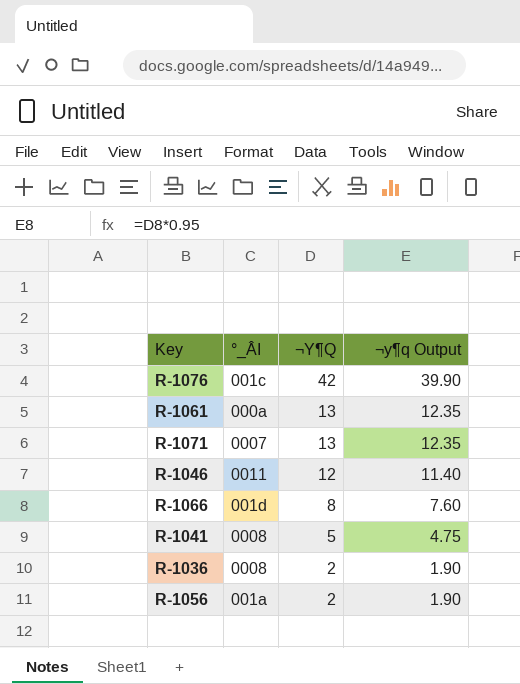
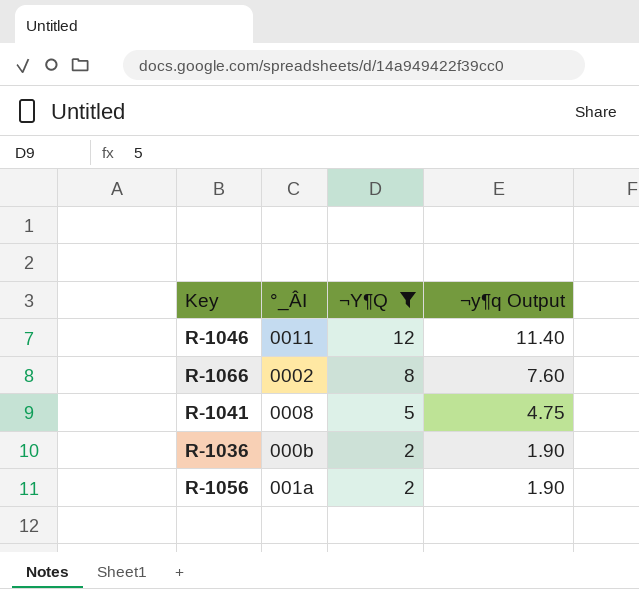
filter: none -> ¬Y¶Q <= 12
R-1066 | °_ÂI: 001d -> 0002
R-1036 | °_ÂI: 0008 -> 000b

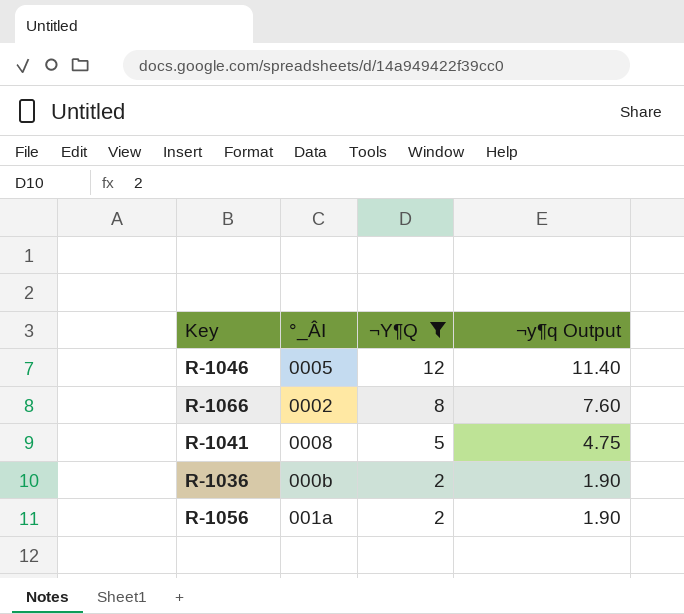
R-1046 | °_ÂI: 0011 -> 0005

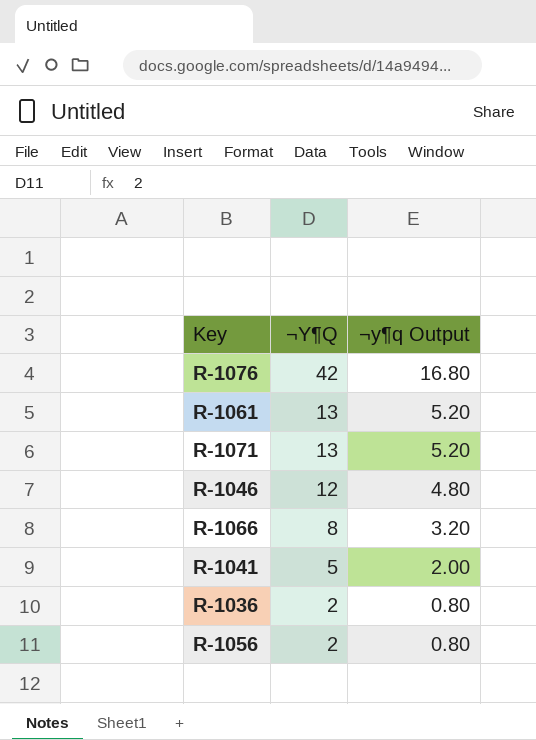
filter: ¬Y¶Q <= 12 -> none
column °_ÂI | position: 2 -> none
column ¬y¶q Output | formula: [¬Y¶Q] * 0.95 -> [¬Y¶Q] * 0.4

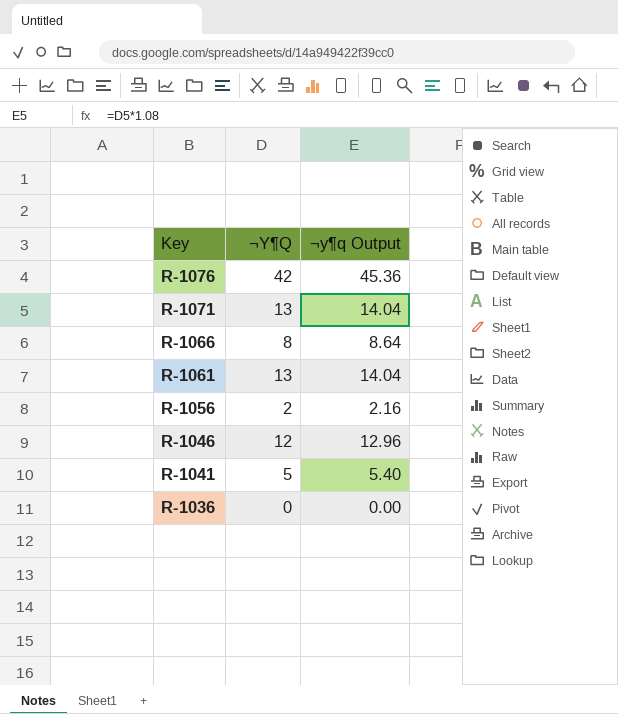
row order: ¬Y¶Q descending -> Key descending
column ¬y¶q Output | formula: [¬Y¶Q] * 0.4 -> [¬Y¶Q] * 1.08
R-1036 | ¬Y¶Q: 2 -> 0

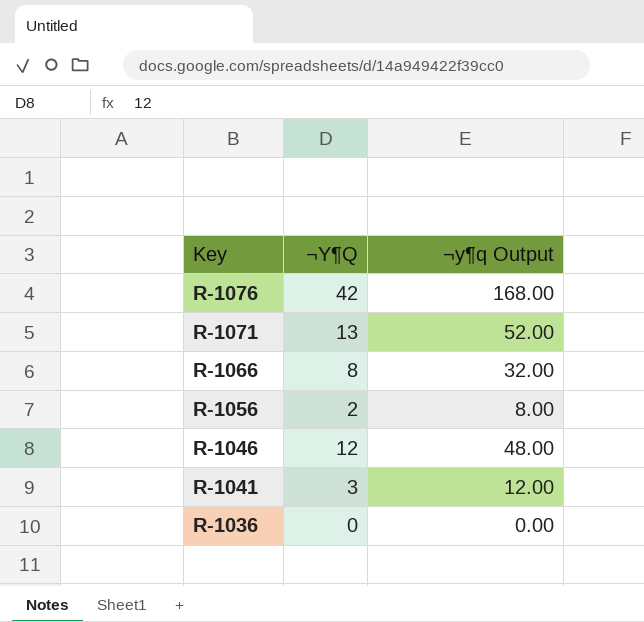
column ¬y¶q Output | formula: [¬Y¶Q] * 1.08 -> [¬Y¶Q] * 4
row R-1061: 13 | 14.04 -> none
R-1041 | ¬Y¶Q: 5 -> 3

